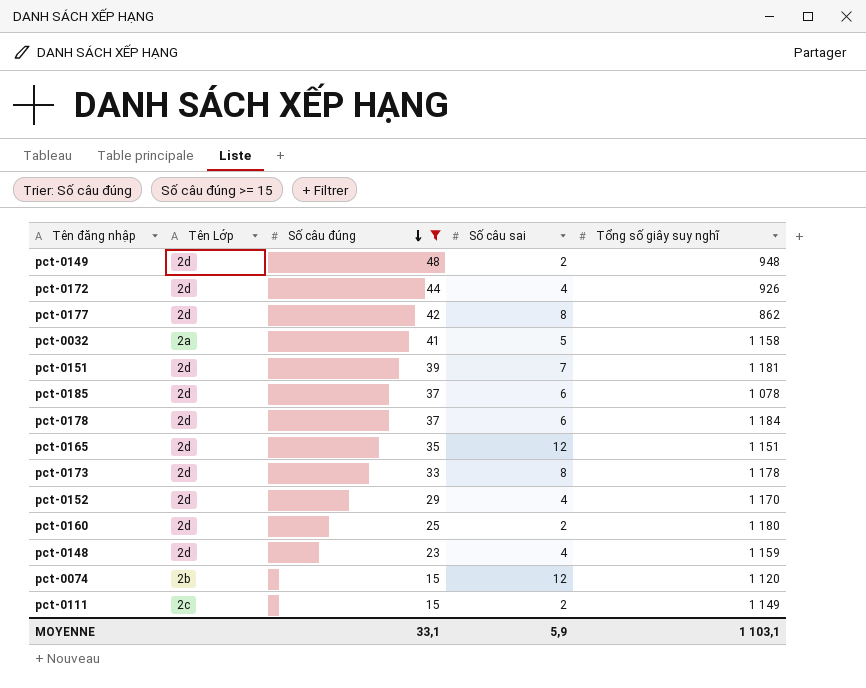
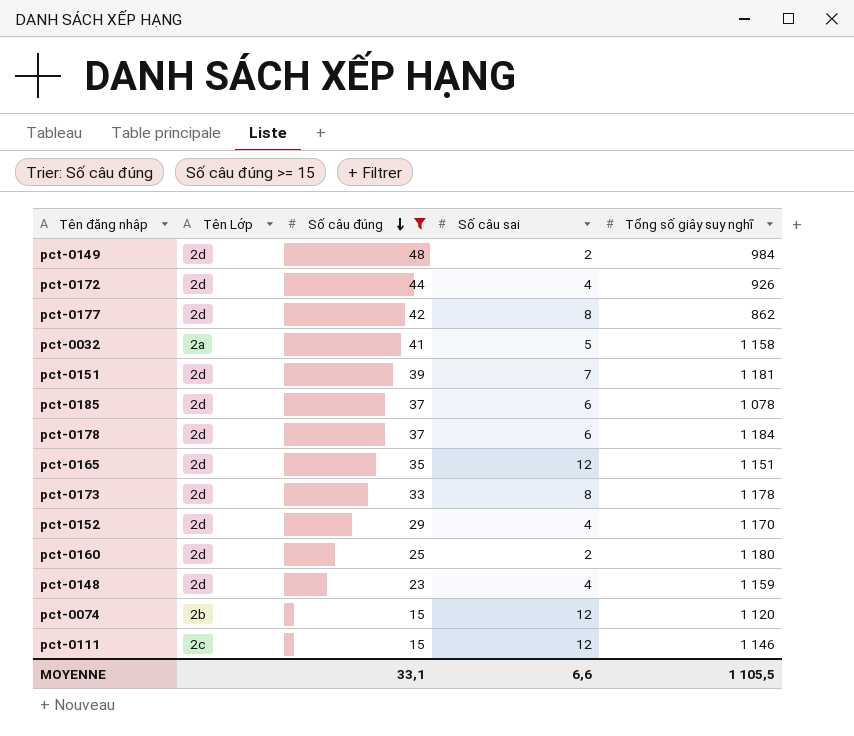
pct-0149 | Tổng số giây suy nghĩ: 948 -> 984
pct-0111 | Số câu sai: 2 -> 12
pct-0111 | Tổng số giây suy nghĩ: 1 149 -> 1 146
MOYENNE | Số câu sai: 5,9 -> 6,6
MOYENNE | Tổng số giây suy nghĩ: 1 103,1 -> 1 105,5

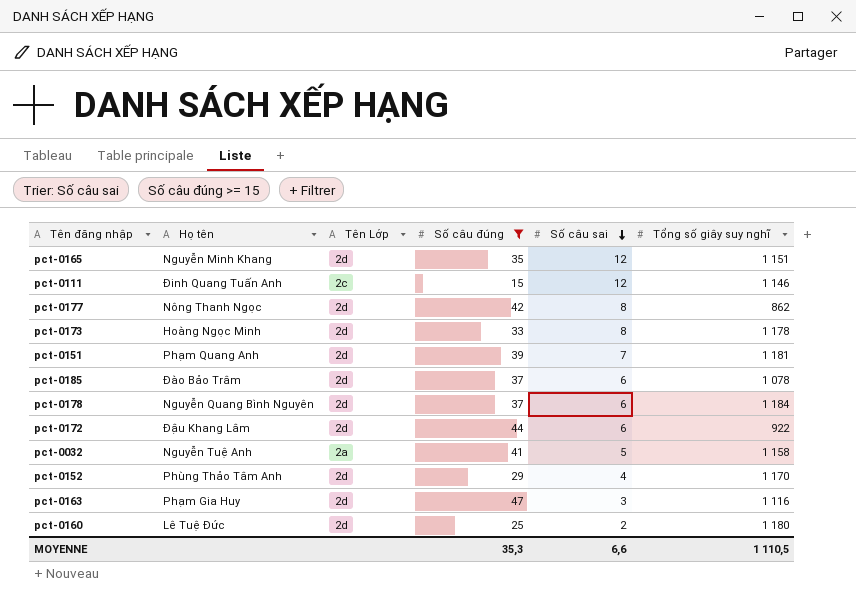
row order: Số câu đúng descending -> Số câu sai descending
column Họ tên | position: none -> 2
row pct-0149: 2d | 48 | 2 | 984 -> none
row pct-0148: 2d | 23 | 4 | 1 159 -> none
row pct-0074: 2b | 15 | 12 | 1 120 -> none
pct-0172 | Số câu sai: 4 -> 6
pct-0172 | Tổng số giây suy nghĩ: 926 -> 922
row pct-0163: none -> Phạm Gia Huy | 2d | 47 | 3 | 1 116
MOYENNE | Số câu đúng: 33,1 -> 35,3
MOYENNE | Tổng số giây suy nghĩ: 1 105,5 -> 1 110,5

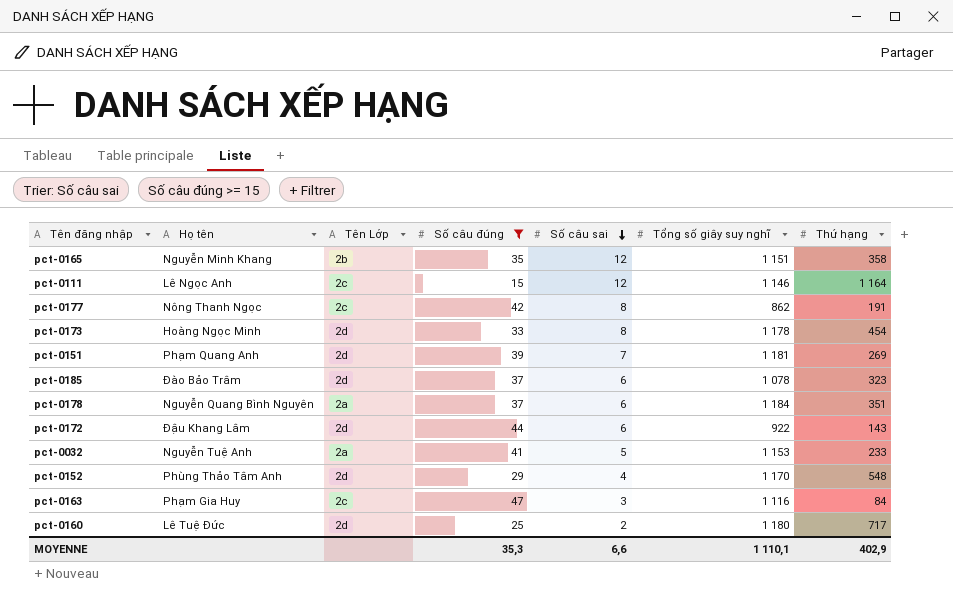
column Thứ hạng | position: none -> 7
pct-0165 | Tên Lớp: 2d -> 2b
pct-0111 | Họ tên: Đinh Quang Tuấn Anh -> Lê Ngọc Anh
pct-0177 | Tên Lớp: 2d -> 2c
pct-0178 | Tên Lớp: 2d -> 2a
pct-0032 | Tổng số giây suy nghĩ: 1 158 -> 1 153
pct-0163 | Tên Lớp: 2d -> 2c
MOYENNE | Tổng số giây suy nghĩ: 1 110,5 -> 1 110,1

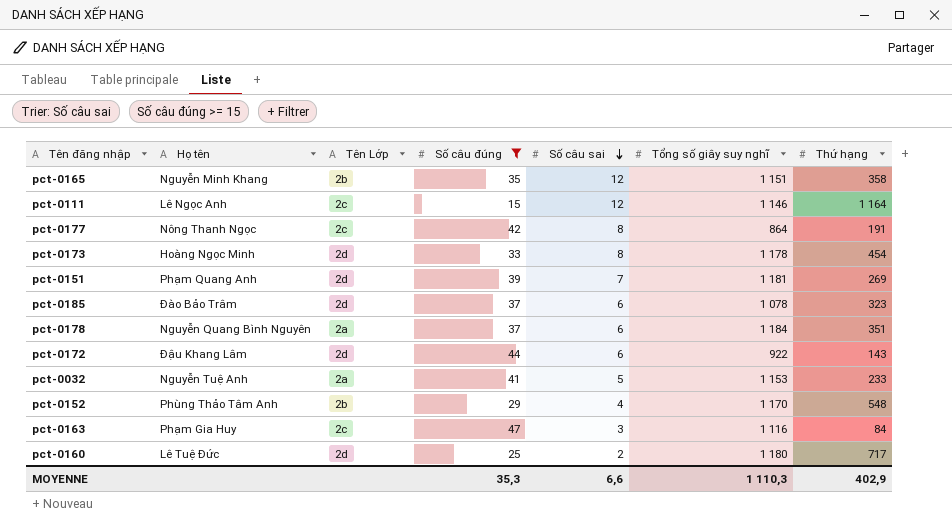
pct-0177 | Tổng số giây suy nghĩ: 862 -> 864
pct-0152 | Tên Lớp: 2d -> 2b
MOYENNE | Tổng số giây suy nghĩ: 1 110,1 -> 1 110,3

